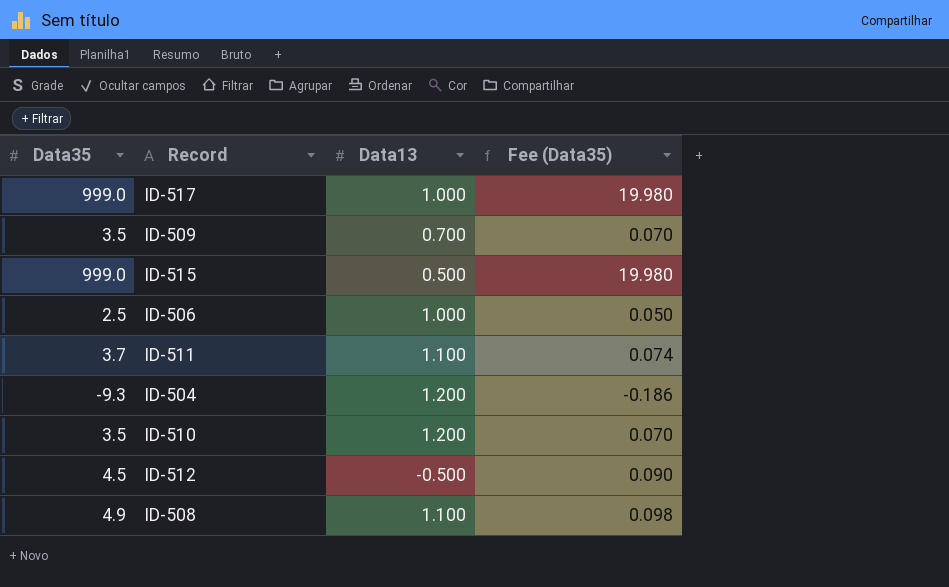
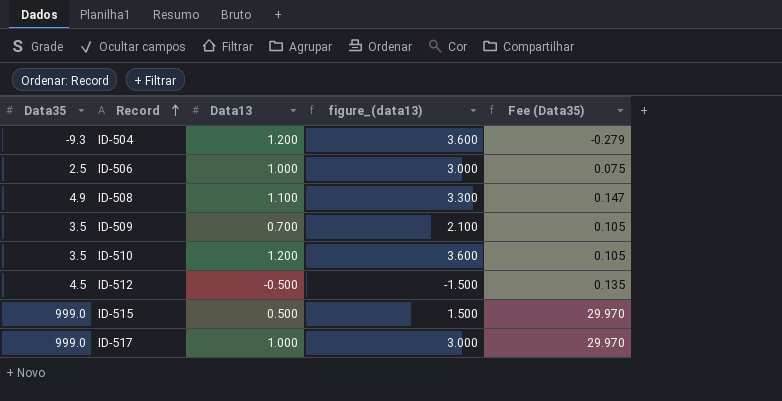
row order: none -> Record ascending
column figure_(data13) | formula: none -> [Data13] * 3
column Fee (Data35) | formula: [Data35] * 0.02 -> [Data35] * 0.03
row ID-511: 3.7 | 1.100 | 0.074 -> none

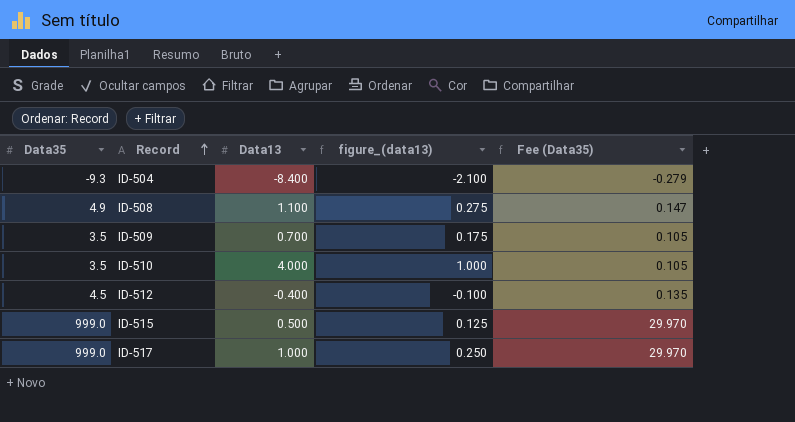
column figure_(data13) | formula: [Data13] * 3 -> [Data13] * 0.25
row ID-506: 2.5 | 1.000 | 3.000 | 0.075 -> none
ID-504 | Data13: 1.200 -> -8.400
ID-510 | Data13: 1.200 -> 4.000
ID-512 | Data13: -0.500 -> -0.400

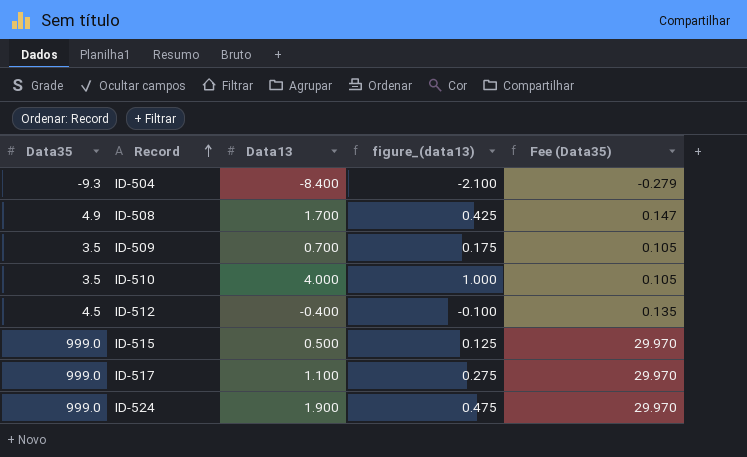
ID-508 | Data13: 1.100 -> 1.700
ID-508 | figure_(data13): 0.275 -> 0.425
ID-517 | Data13: 1.000 -> 1.100
ID-517 | figure_(data13): 0.250 -> 0.275
row ID-524: none -> 999.0 | 1.900 | 0.475 | 29.970

